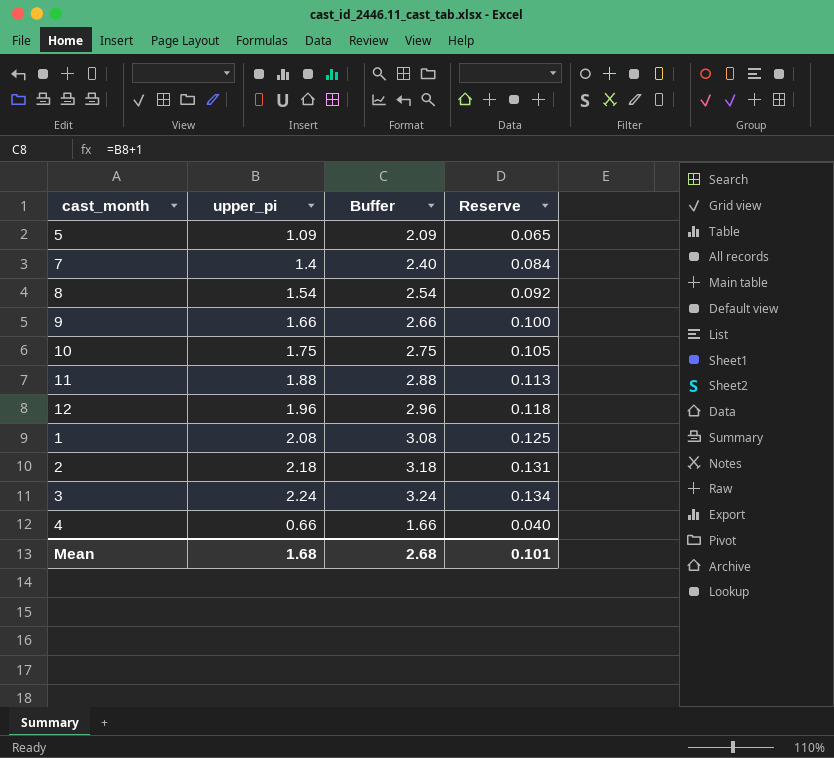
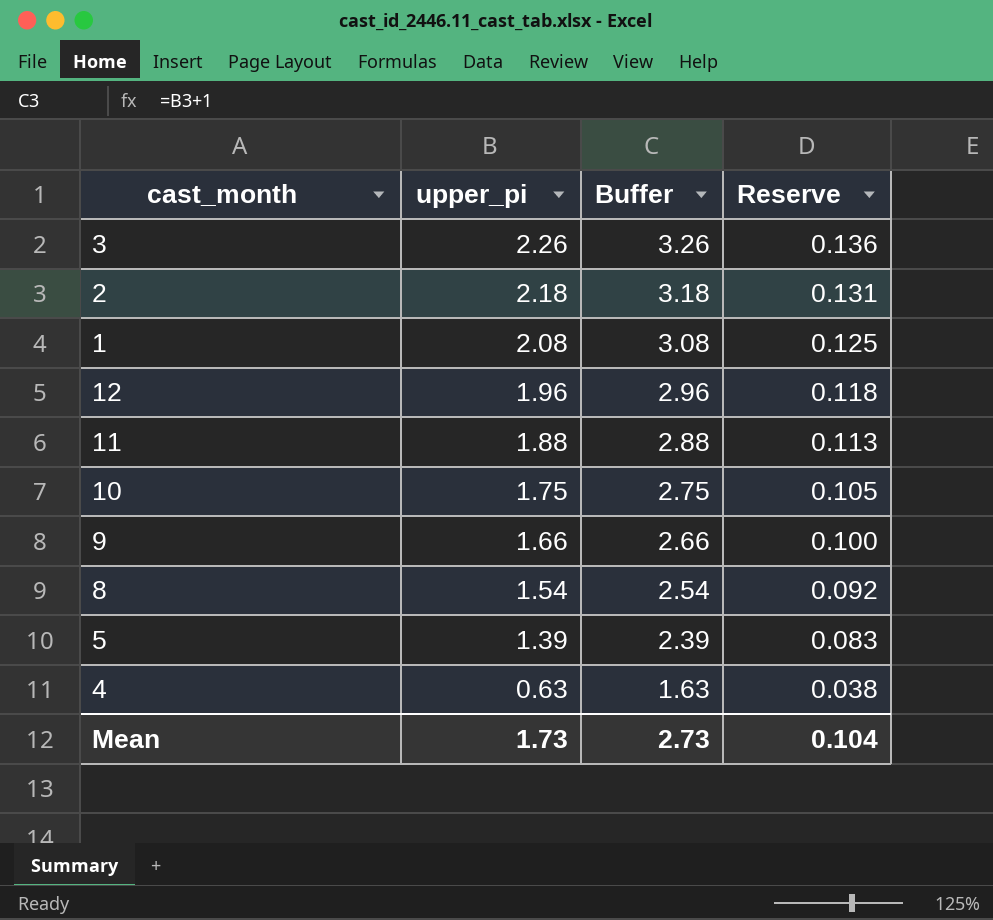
row order: none -> upper_pi descending
row 7: 1.4 | 2.40 | 0.084 -> none
3 | upper_pi: 2.24 -> 2.26
3 | Buffer: 3.24 -> 3.26
3 | Reserve: 0.134 -> 0.136
5 | upper_pi: 1.09 -> 1.39
5 | Buffer: 2.09 -> 2.39
5 | Reserve: 0.065 -> 0.083
4 | upper_pi: 0.66 -> 0.63
4 | Buffer: 1.66 -> 1.63
4 | Reserve: 0.040 -> 0.038
Mean | upper_pi: 1.68 -> 1.73
Mean | Buffer: 2.68 -> 2.73
Mean | Reserve: 0.101 -> 0.104

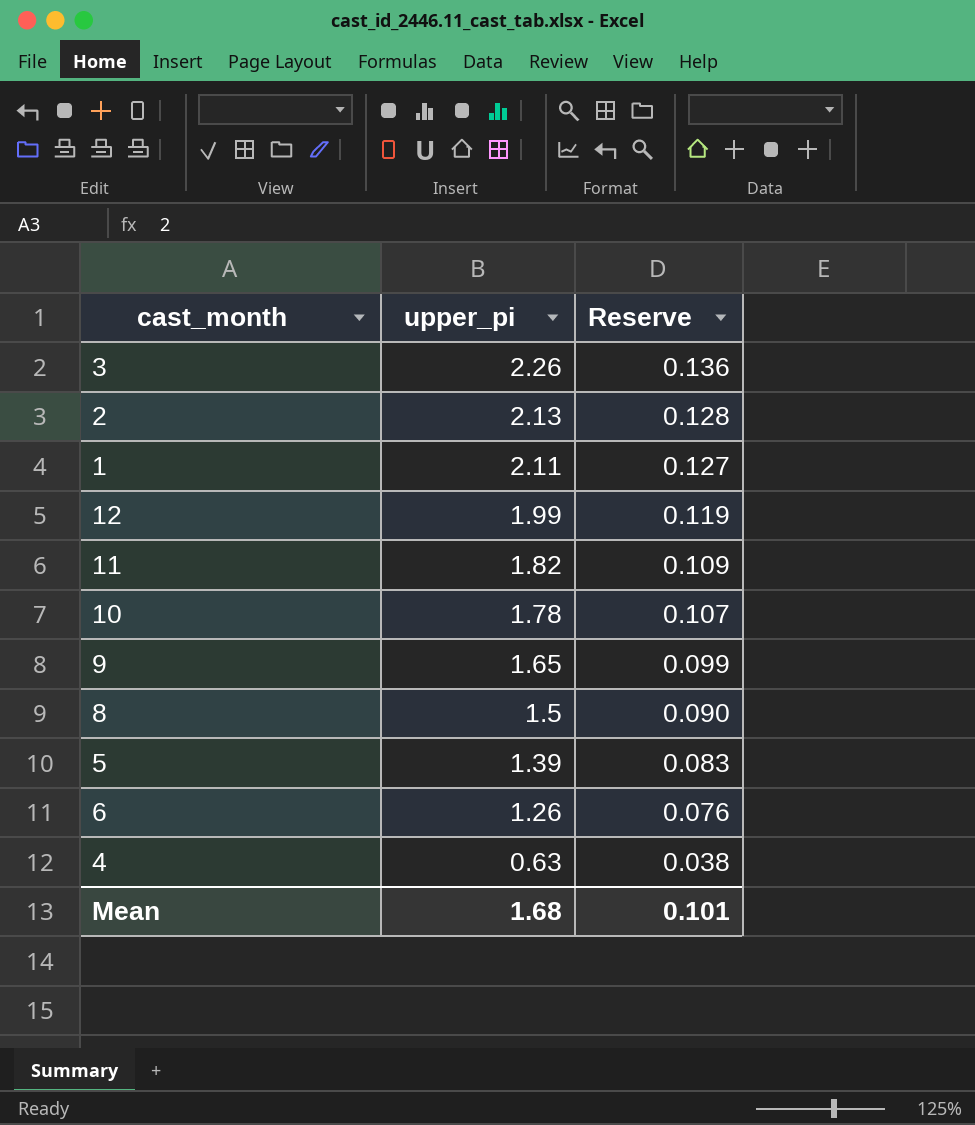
column Buffer | formula: [upper_pi] + 1 -> none
2 | upper_pi: 2.18 -> 2.13
2 | Reserve: 0.131 -> 0.128
1 | upper_pi: 2.08 -> 2.11
1 | Reserve: 0.125 -> 0.127
12 | upper_pi: 1.96 -> 1.99
12 | Reserve: 0.118 -> 0.119
11 | upper_pi: 1.88 -> 1.82
11 | Reserve: 0.113 -> 0.109
10 | upper_pi: 1.75 -> 1.78
10 | Reserve: 0.105 -> 0.107
9 | upper_pi: 1.66 -> 1.65
9 | Reserve: 0.100 -> 0.099
8 | upper_pi: 1.54 -> 1.5
8 | Reserve: 0.092 -> 0.090
row 6: none -> 1.26 | 0.076
Mean | upper_pi: 1.73 -> 1.68
Mean | Reserve: 0.104 -> 0.101

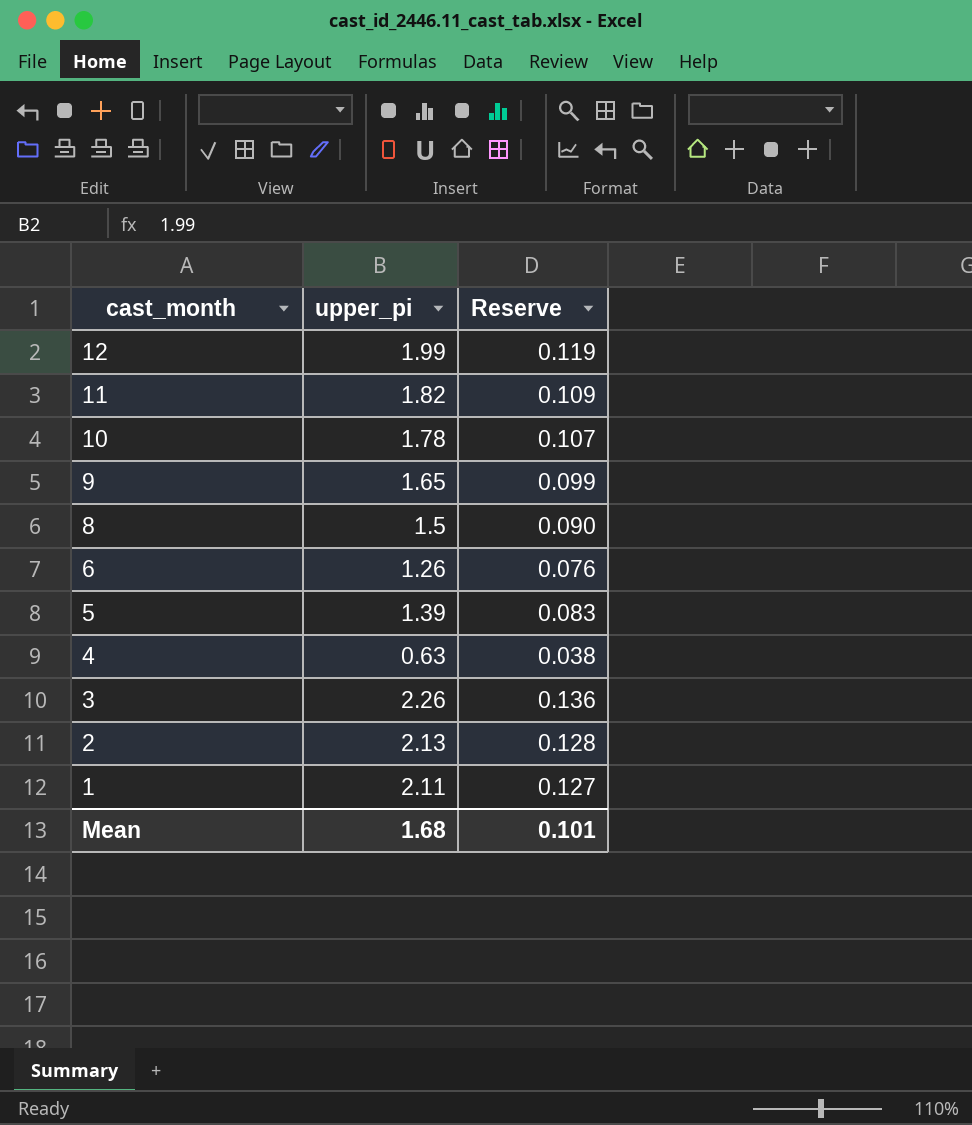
row order: upper_pi descending -> cast_month descending

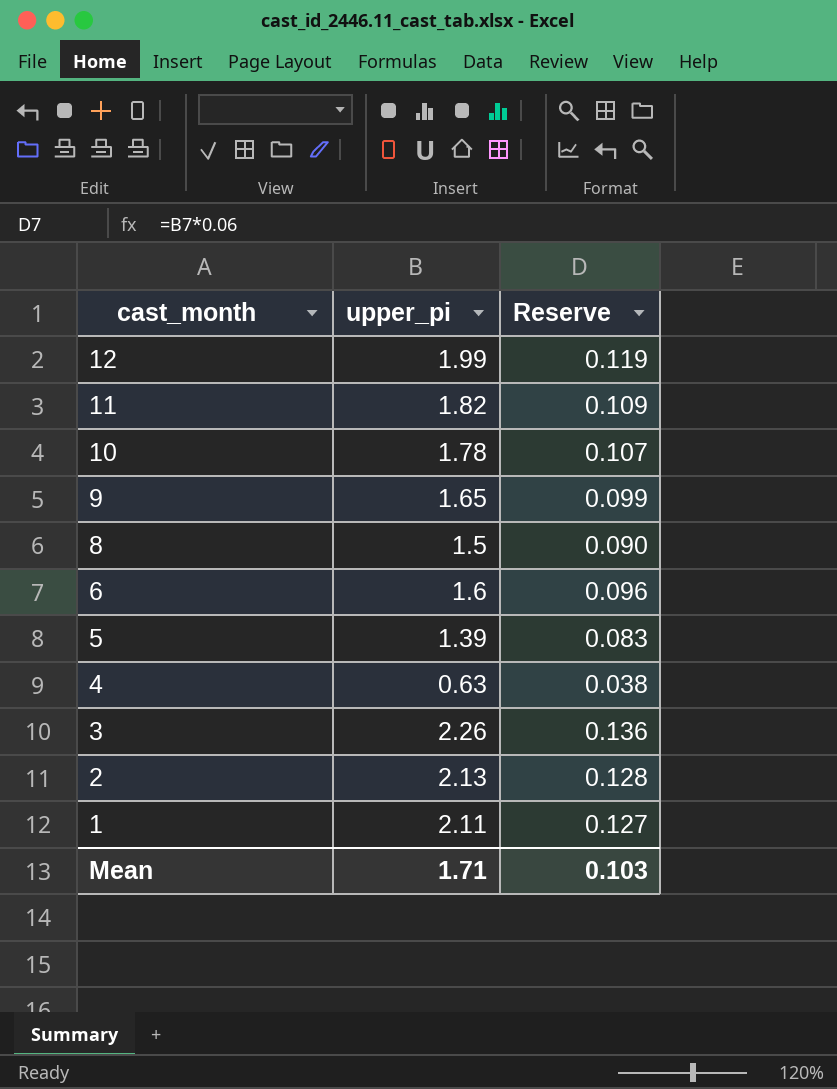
6 | upper_pi: 1.26 -> 1.6
6 | Reserve: 0.076 -> 0.096
Mean | upper_pi: 1.68 -> 1.71
Mean | Reserve: 0.101 -> 0.103

